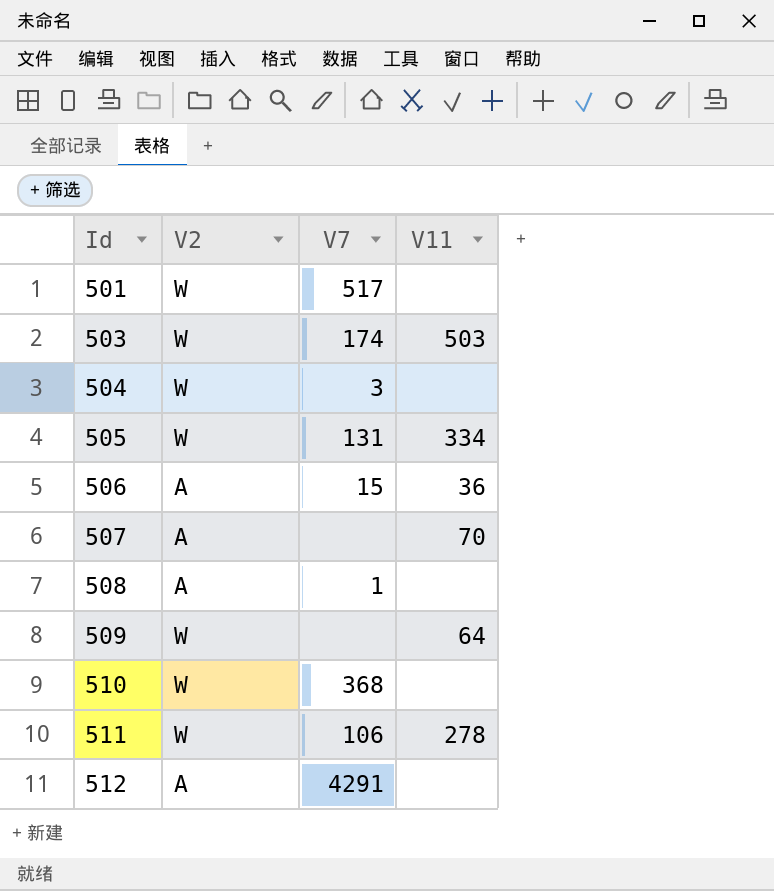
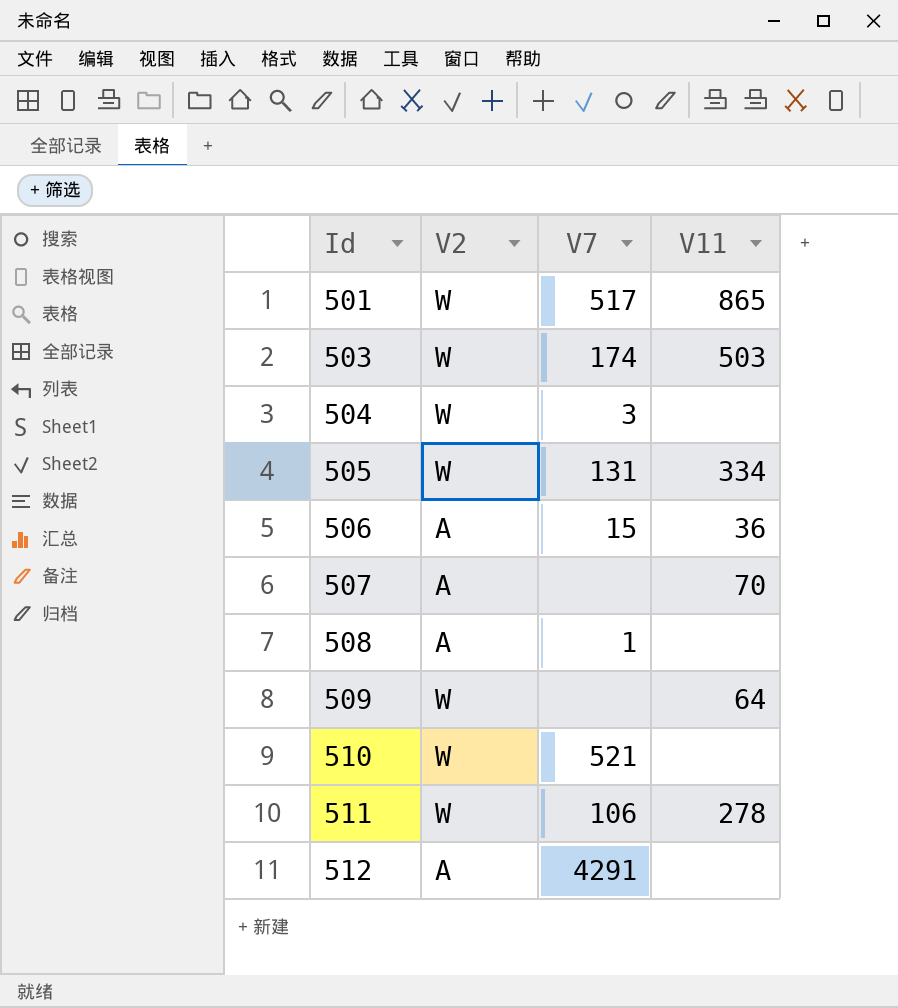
501 | V11: none -> 865
510 | V7: 368 -> 521

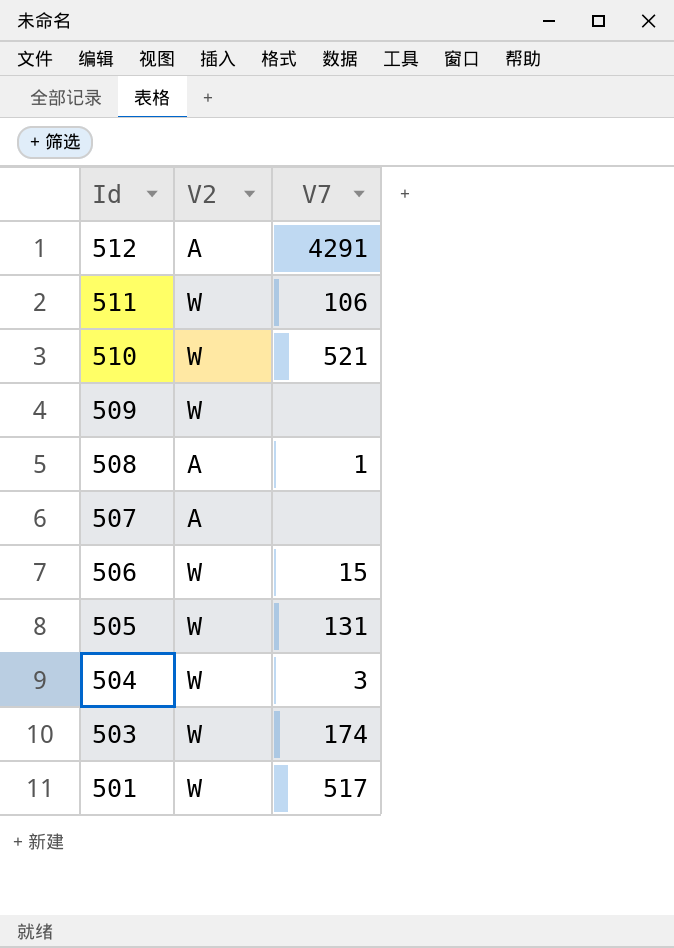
row order: Id ascending -> Id descending
column V11 | position: 4 -> none
506 | V2: A -> W

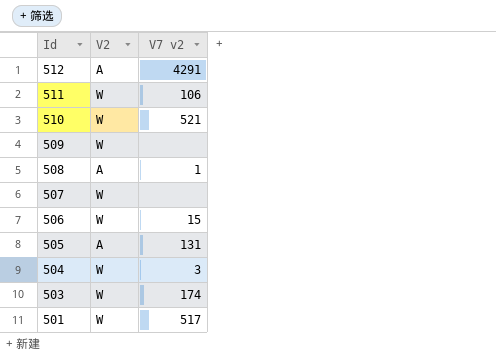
column name: V7 -> V7 v2
507 | V2: A -> W
505 | V2: W -> A

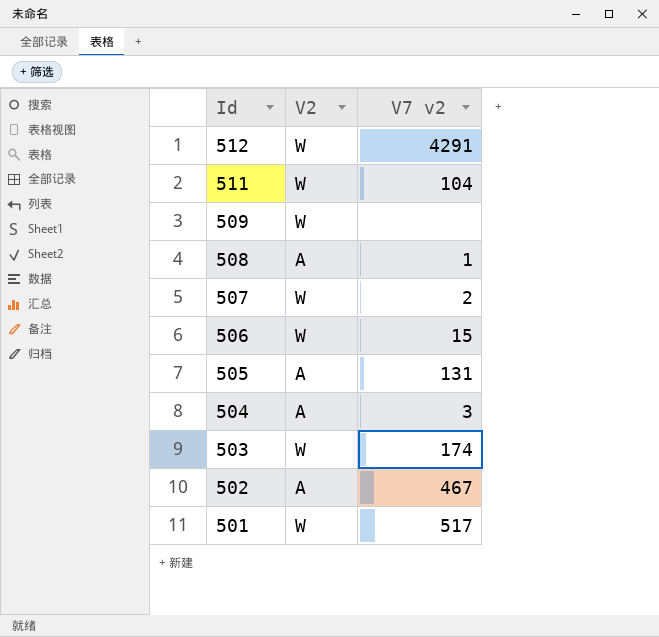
row 510: W | 521 -> none
512 | V2: A -> W
511 | V7 v2: 106 -> 104
507 | V7 v2: none -> 2
504 | V2: W -> A
row 502: none -> A | 467

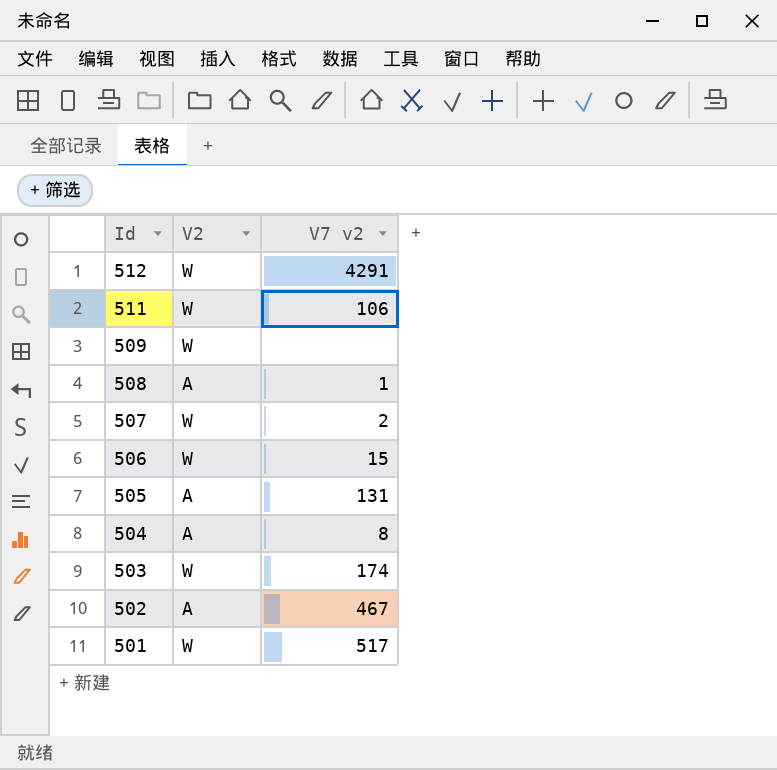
511 | V7 v2: 104 -> 106
504 | V7 v2: 3 -> 8

